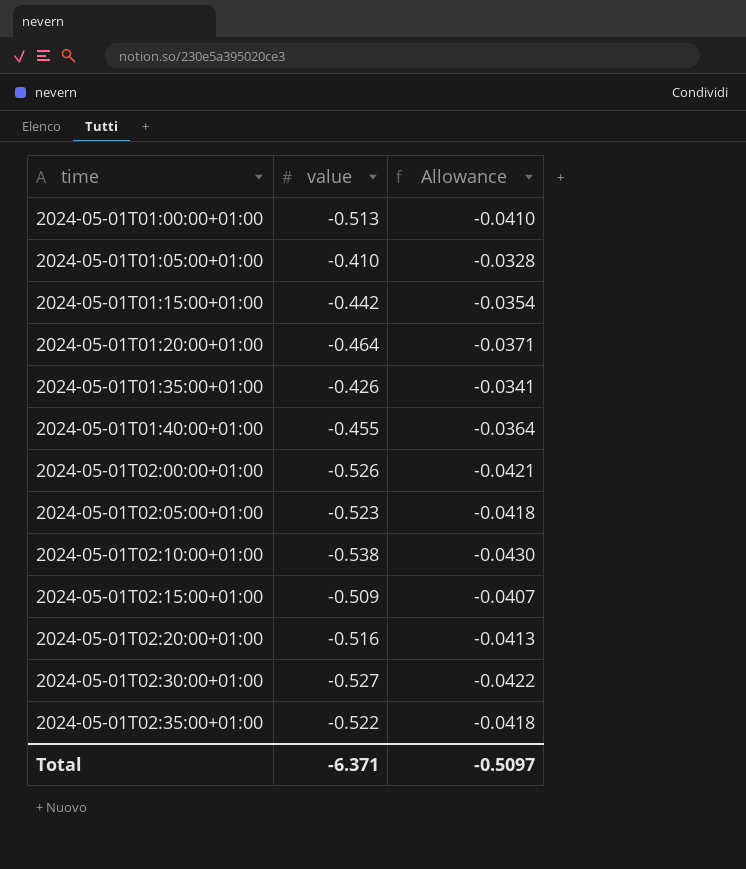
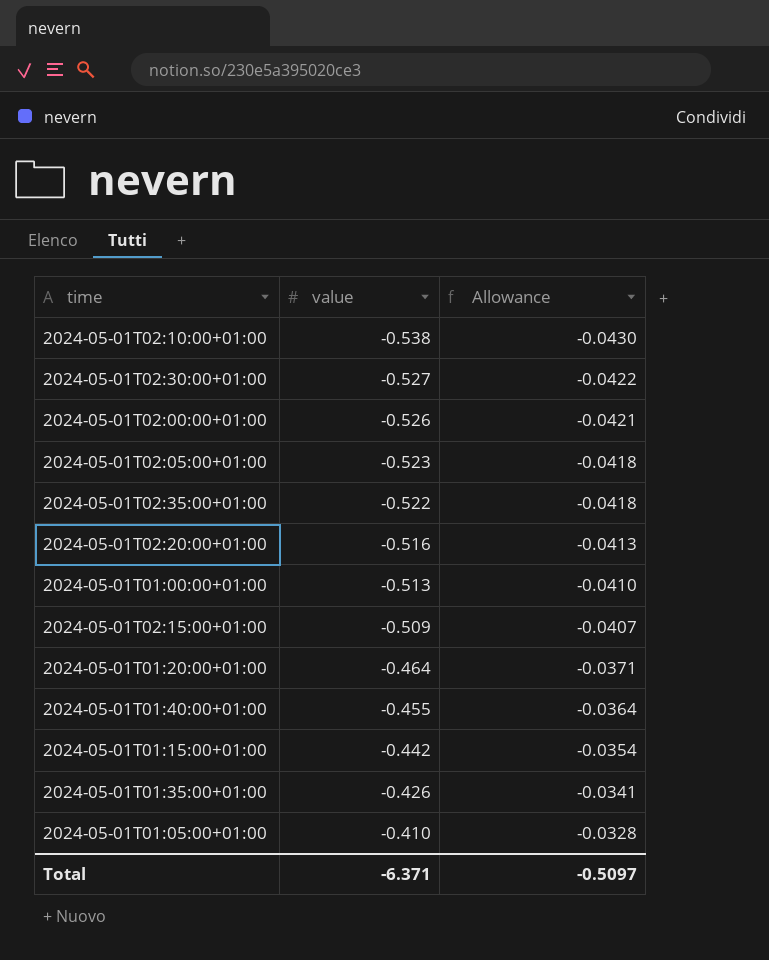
row order: time ascending -> value ascending

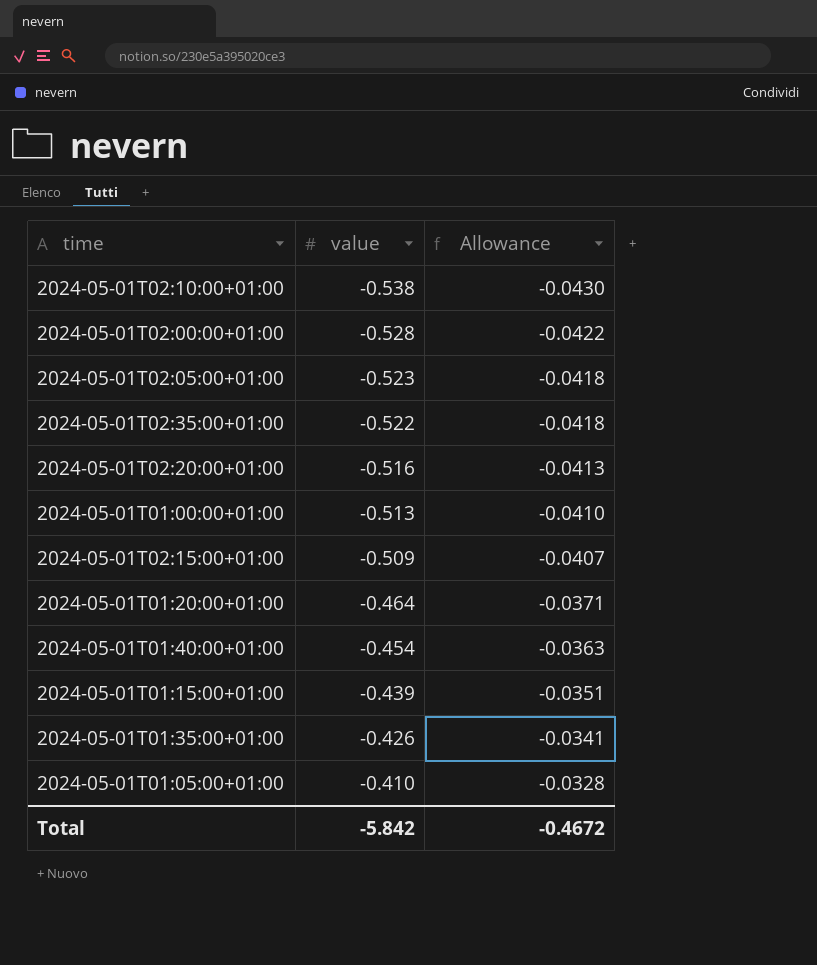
row 2024-05-01T02:30:00+01:00: -0.527 | -0.0422 -> none
2024-05-01T02:00:00+01:00 | value: -0.526 -> -0.528
2024-05-01T02:00:00+01:00 | Allowance: -0.0421 -> -0.0422
2024-05-01T01:40:00+01:00 | value: -0.455 -> -0.454
2024-05-01T01:40:00+01:00 | Allowance: -0.0364 -> -0.0363
2024-05-01T01:15:00+01:00 | value: -0.442 -> -0.439
2024-05-01T01:15:00+01:00 | Allowance: -0.0354 -> -0.0351
Total | value: -6.371 -> -5.842
Total | Allowance: -0.5097 -> -0.4672

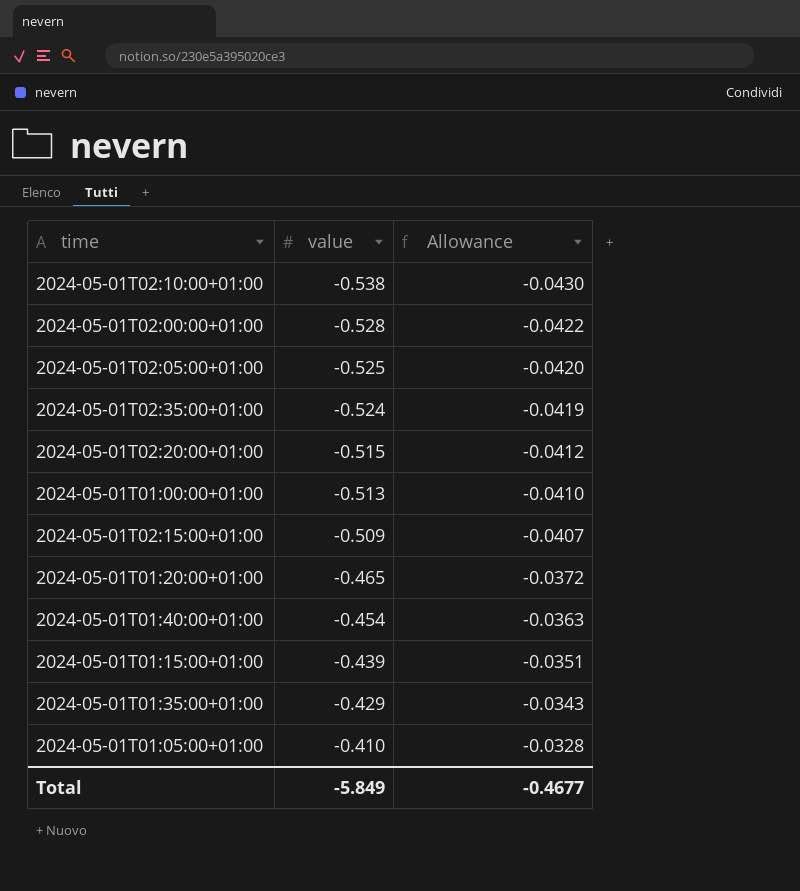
2024-05-01T02:05:00+01:00 | value: -0.523 -> -0.525
2024-05-01T02:05:00+01:00 | Allowance: -0.0418 -> -0.0420
2024-05-01T02:35:00+01:00 | value: -0.522 -> -0.524
2024-05-01T02:35:00+01:00 | Allowance: -0.0418 -> -0.0419
2024-05-01T02:20:00+01:00 | value: -0.516 -> -0.515
2024-05-01T02:20:00+01:00 | Allowance: -0.0413 -> -0.0412
2024-05-01T01:20:00+01:00 | value: -0.464 -> -0.465
2024-05-01T01:20:00+01:00 | Allowance: -0.0371 -> -0.0372
2024-05-01T01:35:00+01:00 | value: -0.426 -> -0.429
2024-05-01T01:35:00+01:00 | Allowance: -0.0341 -> -0.0343
Total | value: -5.842 -> -5.849
Total | Allowance: -0.4672 -> -0.4677

